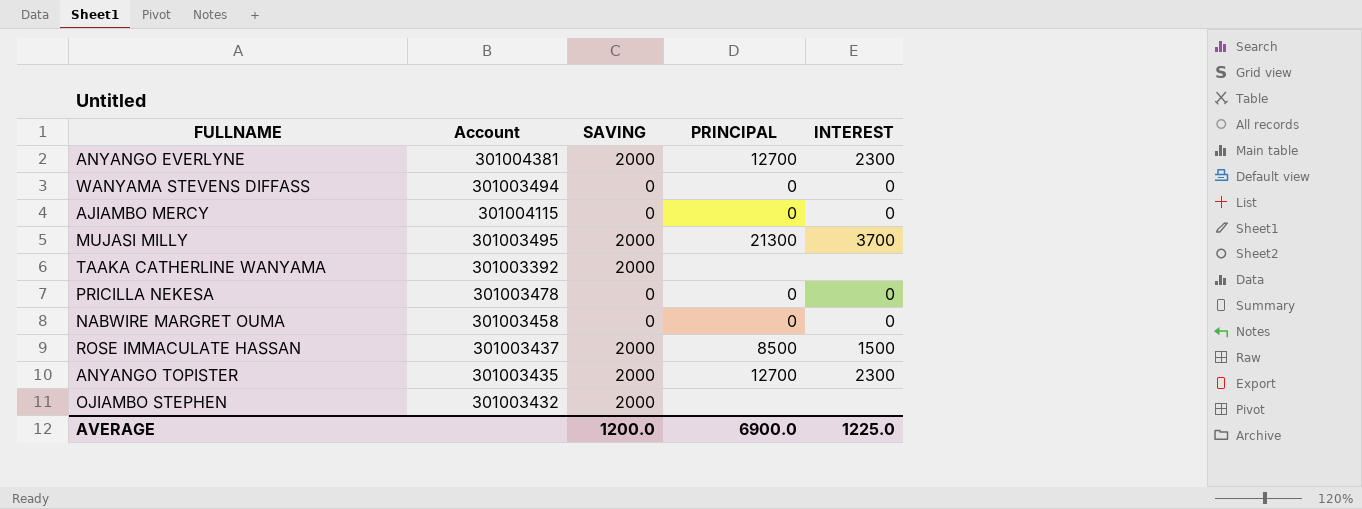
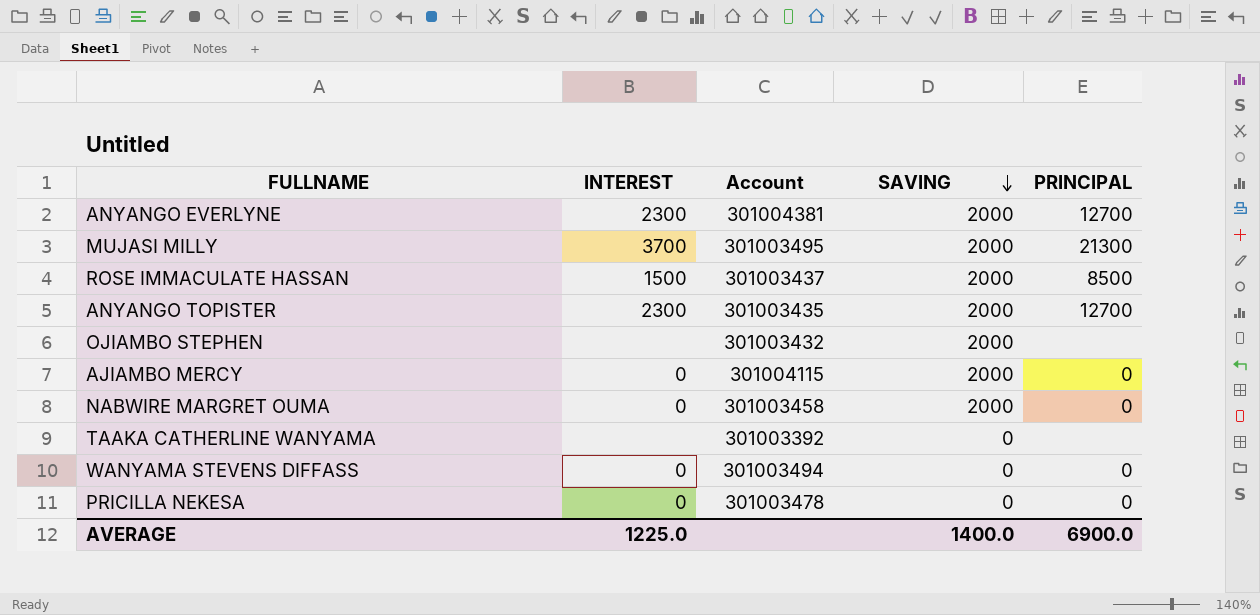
row order: none -> SAVING descending
column INTEREST | position: 5 -> 2
AJIAMBO MERCY | SAVING: 0 -> 2000
NABWIRE MARGRET OUMA | SAVING: 0 -> 2000
TAAKA CATHERLINE WANYAMA | SAVING: 2000 -> 0
AVERAGE | SAVING: 1200.0 -> 1400.0

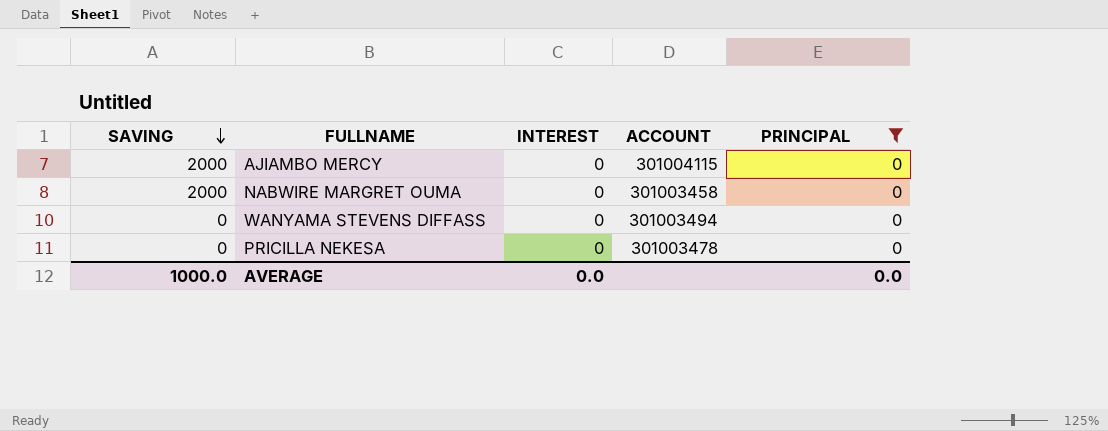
filter: none -> PRINCIPAL = 0
column SAVING | position: 4 -> 1
column name: Account -> ACCOUNT
AVERAGE | SAVING: 1400.0 -> 1000.0
AVERAGE | INTEREST: 1225.0 -> 0.0
AVERAGE | PRINCIPAL: 6900.0 -> 0.0

